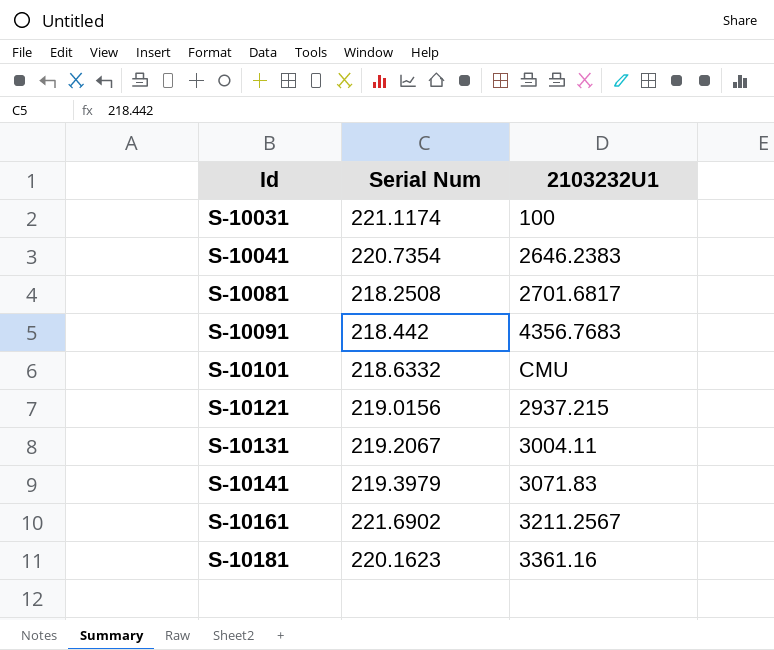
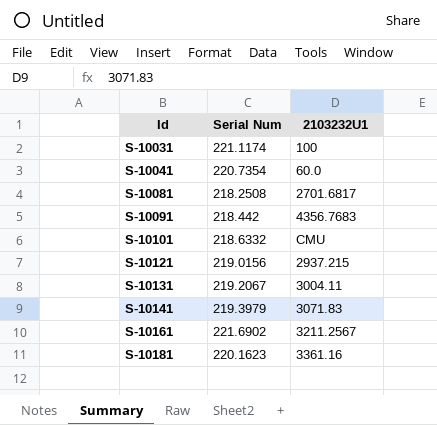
S-10041 | 2103232U1: 2646.2383 -> 60.0

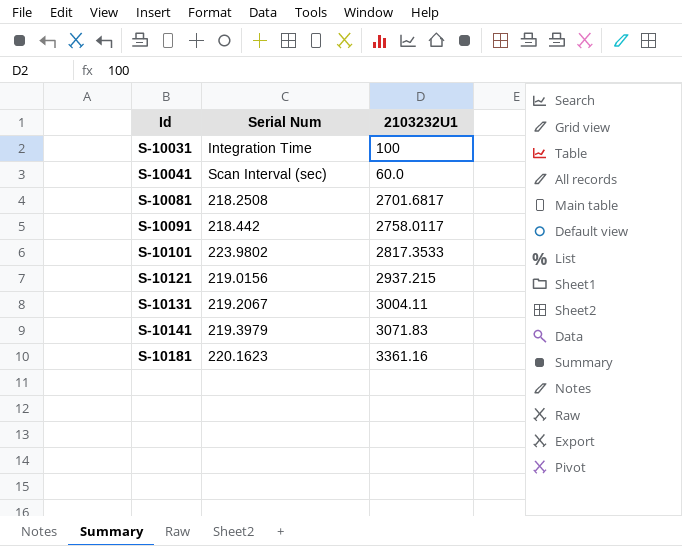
row S-10161: 221.6902 | 3211.2567 -> none
S-10031 | Serial Num: 221.1174 -> Integration Time
S-10041 | Serial Num: 220.7354 -> Scan Interval (sec)
S-10091 | 2103232U1: 4356.7683 -> 2758.0117
S-10101 | Serial Num: 218.6332 -> 223.9802
S-10101 | 2103232U1: CMU -> 2817.3533

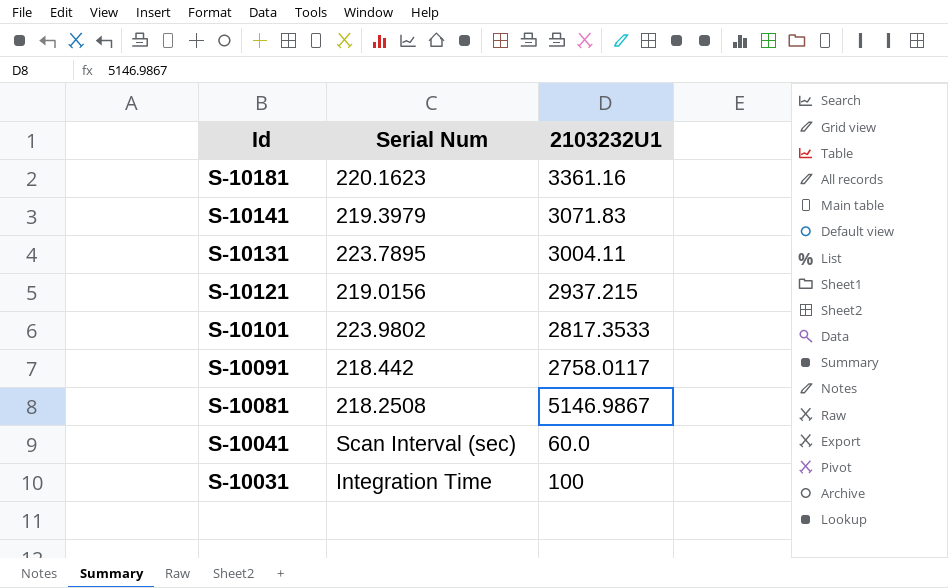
row order: Id ascending -> Id descending
S-10131 | Serial Num: 219.2067 -> 223.7895
S-10081 | 2103232U1: 2701.6817 -> 5146.9867

